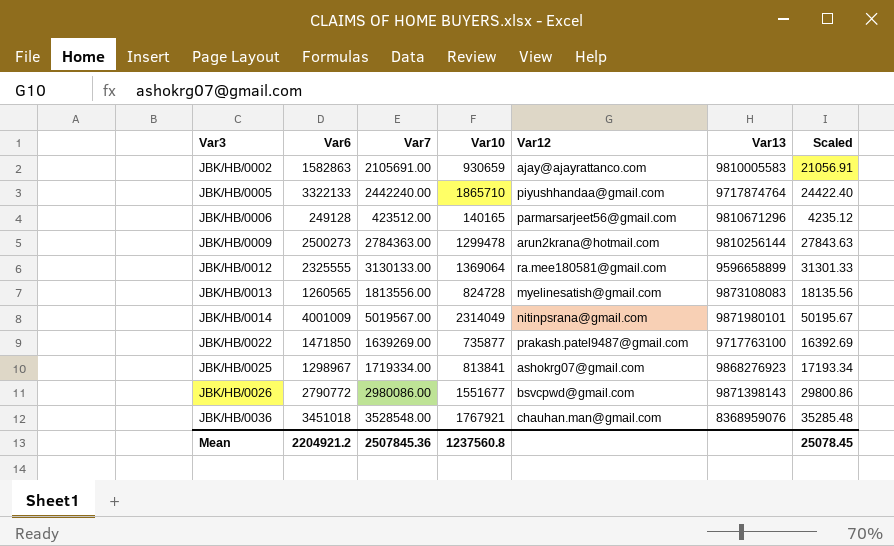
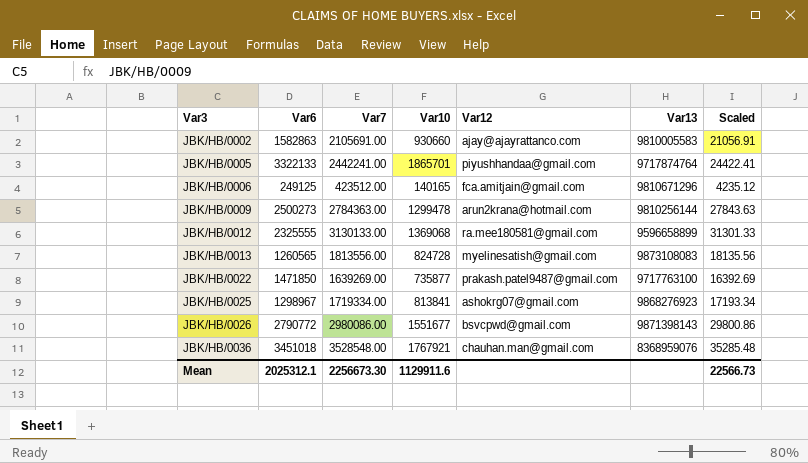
row JBK/HB/0014: 4001009 | 5019567.00 | 2314049 | nitinpsrana@gmail.com | 9871980101 | 50195.67 -> none
JBK/HB/0002 | Var10: 930659 -> 930660
JBK/HB/0005 | Var7: 2442240.00 -> 2442241.00
JBK/HB/0005 | Var10: 1865710 -> 1865701
JBK/HB/0005 | Scaled: 24422.40 -> 24422.41
JBK/HB/0006 | Var6: 249128 -> 249125
JBK/HB/0006 | Var12: parmarsarjeet56@gmail.com -> fca.amitjain@gmail.com
JBK/HB/0012 | Var10: 1369064 -> 1369068
Mean | Var6: 2204921.2 -> 2025312.1
Mean | Var7: 2507845.36 -> 2256673.30
Mean | Var10: 1237560.8 -> 1129911.6
Mean | Scaled: 25078.45 -> 22566.73

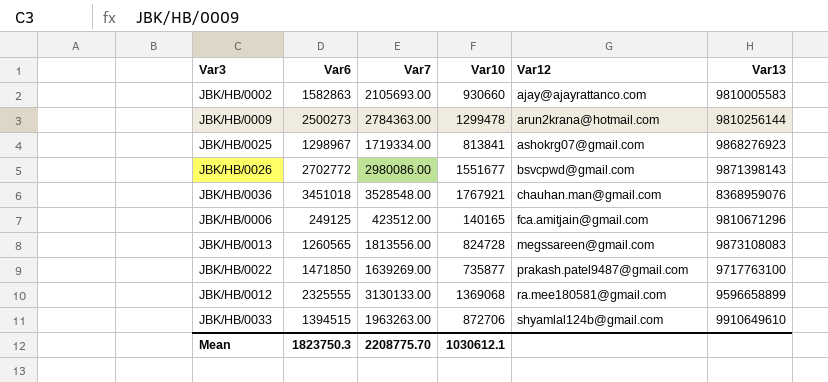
row order: Var3 ascending -> Var12 ascending
column Scaled | formula: [Var7] * 0.01 -> none
row JBK/HB/0005: 3322133 | 2442241.00 | 1865701 | piyushhandaa@gmail.com | 9717874764 | 24422.41 -> none
JBK/HB/0002 | Var7: 2105691.00 -> 2105693.00
JBK/HB/0026 | Var6: 2790772 -> 2702772
JBK/HB/0013 | Var12: myelinesatish@gmail.com -> megssareen@gmail.com
row JBK/HB/0033: none -> 1394515 | 1963263.00 | 872706 | shyamlal124b@gmail.com | 9910649610
Mean | Var6: 2025312.1 -> 1823750.3
Mean | Var7: 2256673.30 -> 2208775.70
Mean | Var10: 1129911.6 -> 1030612.1

